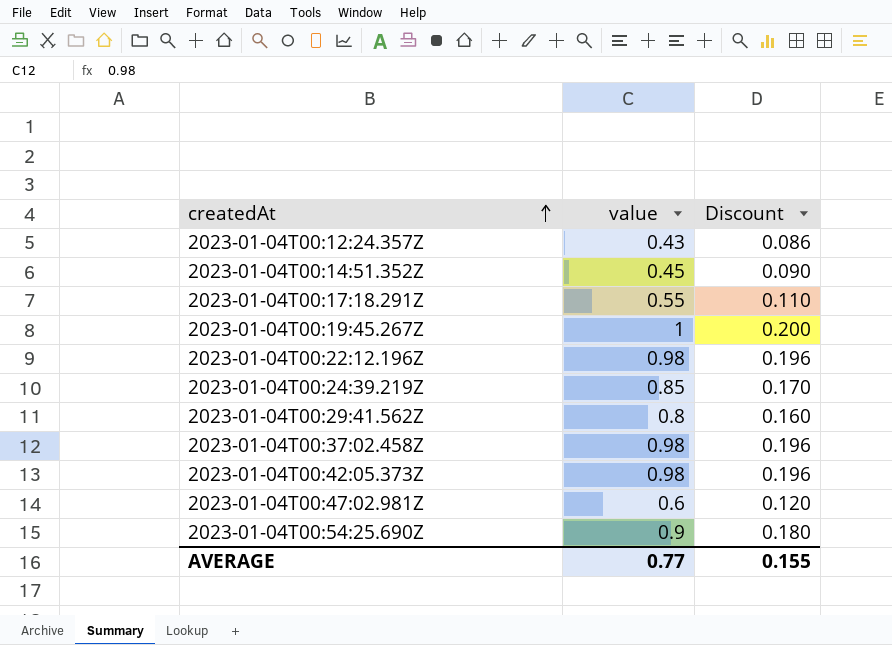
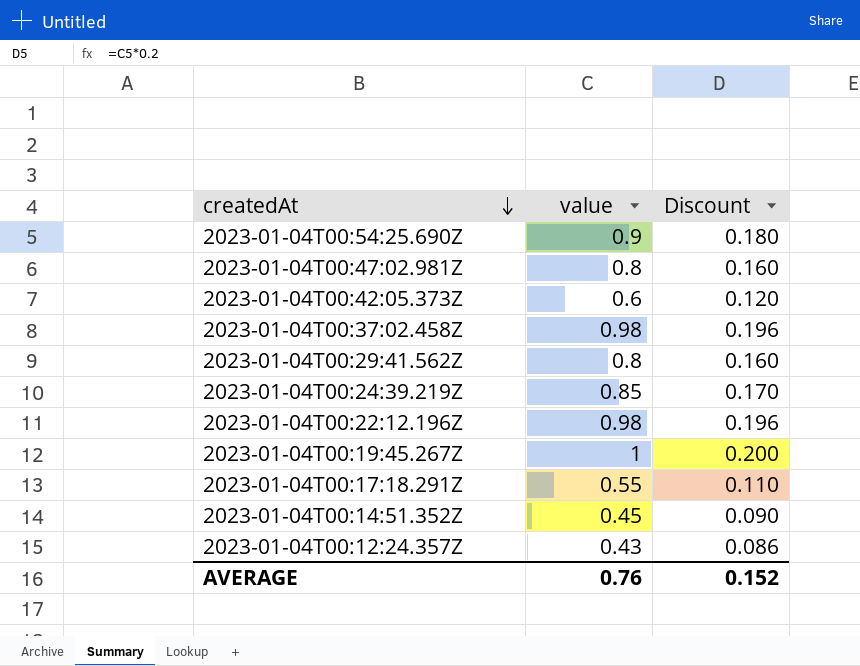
row order: createdAt ascending -> createdAt descending
2023-01-04T00:47:02.981Z | value: 0.6 -> 0.8
2023-01-04T00:47:02.981Z | Discount: 0.120 -> 0.160
2023-01-04T00:42:05.373Z | value: 0.98 -> 0.6
2023-01-04T00:42:05.373Z | Discount: 0.196 -> 0.120
AVERAGE | value: 0.77 -> 0.76
AVERAGE | Discount: 0.155 -> 0.152

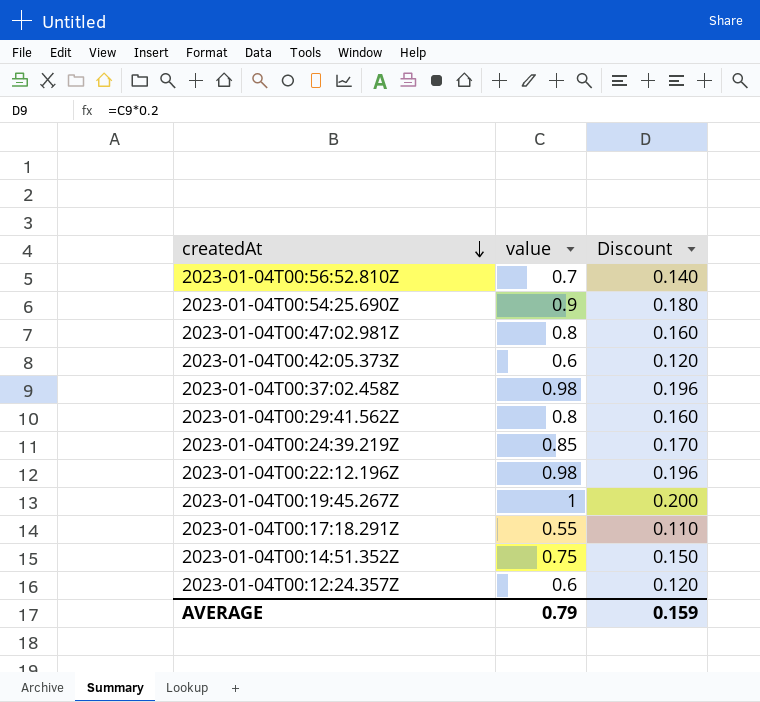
row 2023-01-04T00:56:52.810Z: none -> 0.7 | 0.140
2023-01-04T00:14:51.352Z | value: 0.45 -> 0.75
2023-01-04T00:14:51.352Z | Discount: 0.090 -> 0.150
2023-01-04T00:12:24.357Z | value: 0.43 -> 0.6
2023-01-04T00:12:24.357Z | Discount: 0.086 -> 0.120
AVERAGE | value: 0.76 -> 0.79
AVERAGE | Discount: 0.152 -> 0.159

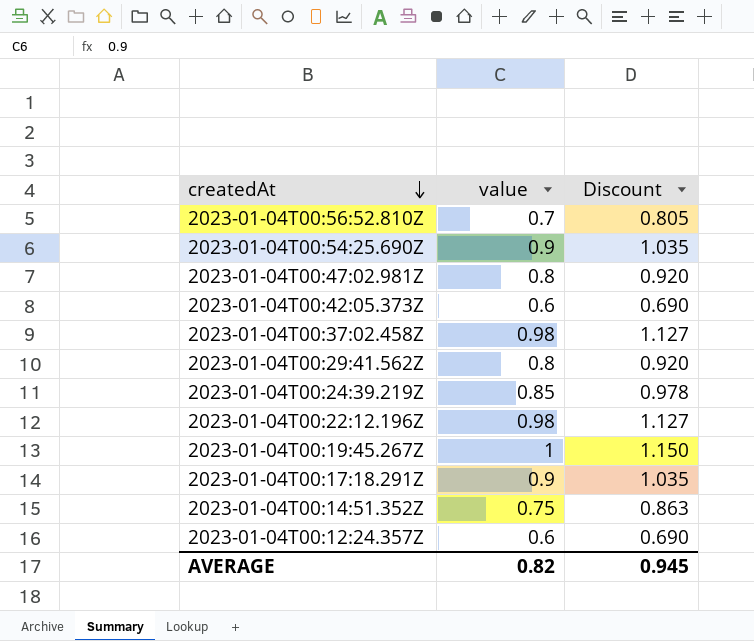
column Discount | formula: [value] * 0.2 -> [value] * 1.15
2023-01-04T00:17:18.291Z | value: 0.55 -> 0.9
AVERAGE | value: 0.79 -> 0.82
AVERAGE | Discount: 0.159 -> 0.945

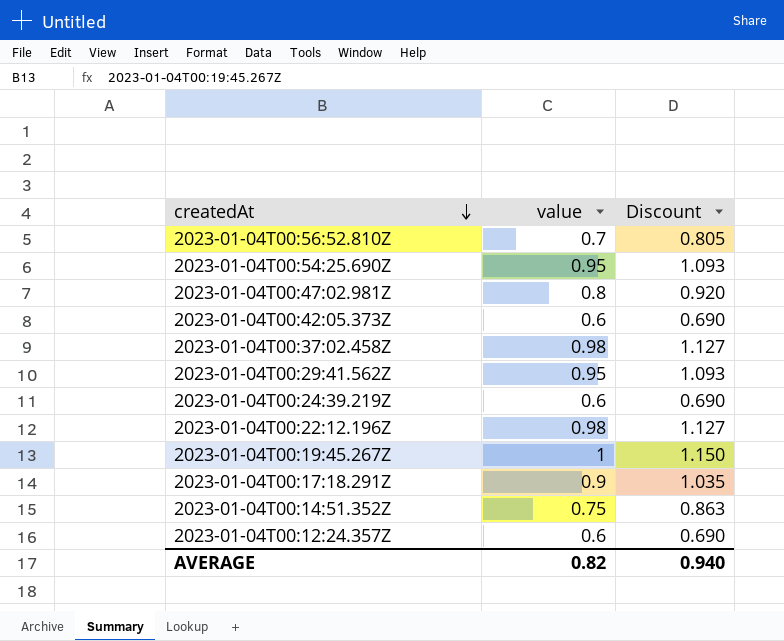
2023-01-04T00:54:25.690Z | value: 0.9 -> 0.95
2023-01-04T00:54:25.690Z | Discount: 1.035 -> 1.093
2023-01-04T00:29:41.562Z | value: 0.8 -> 0.95
2023-01-04T00:29:41.562Z | Discount: 0.920 -> 1.093
2023-01-04T00:24:39.219Z | value: 0.85 -> 0.6
2023-01-04T00:24:39.219Z | Discount: 0.978 -> 0.690
AVERAGE | Discount: 0.945 -> 0.940

